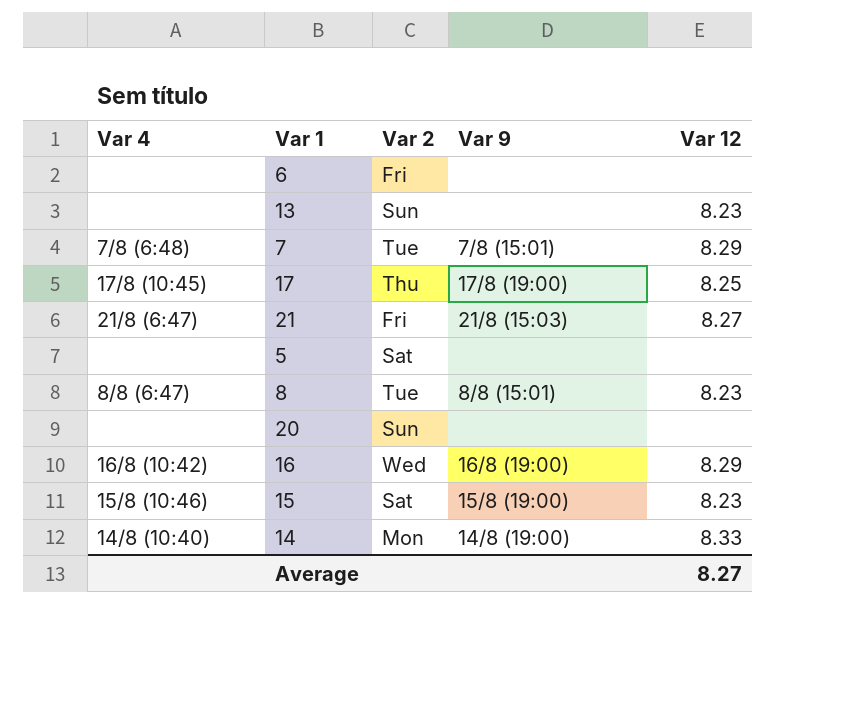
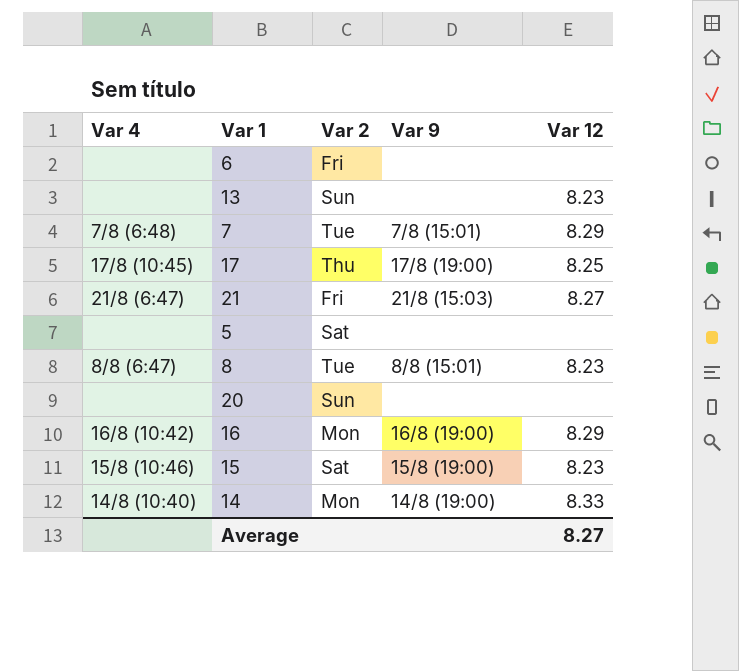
16 | Var 2: Wed -> Mon

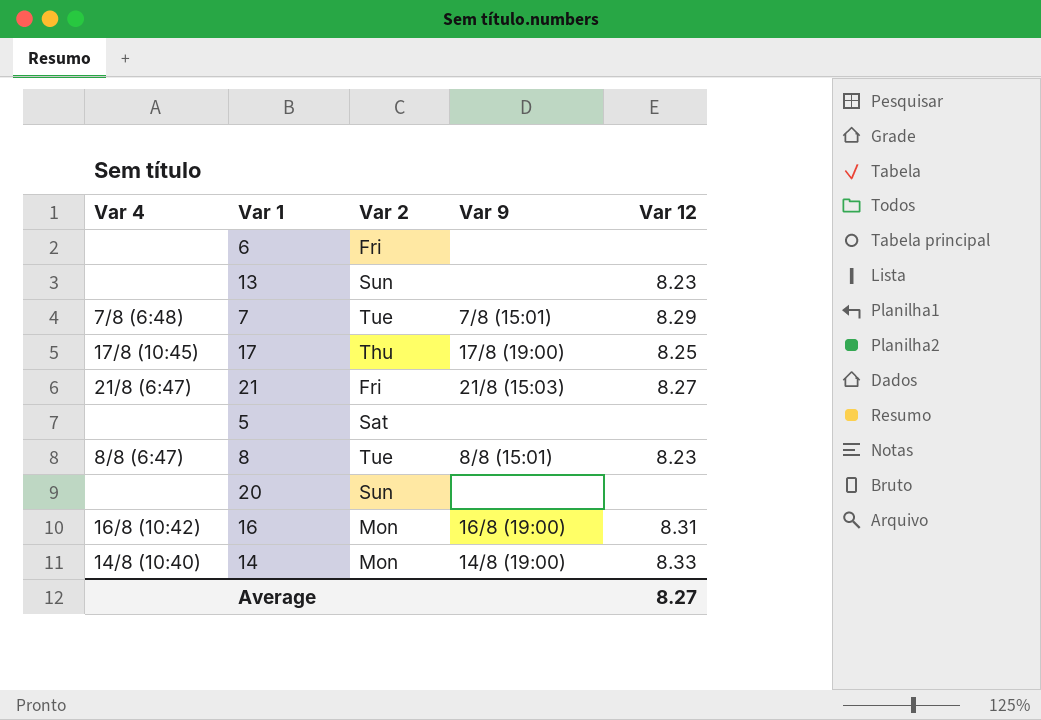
row 15: 15/8 (10:46) | Sat | 15/8 (19:00) | 8.23 -> none
16 | Var 12: 8.29 -> 8.31

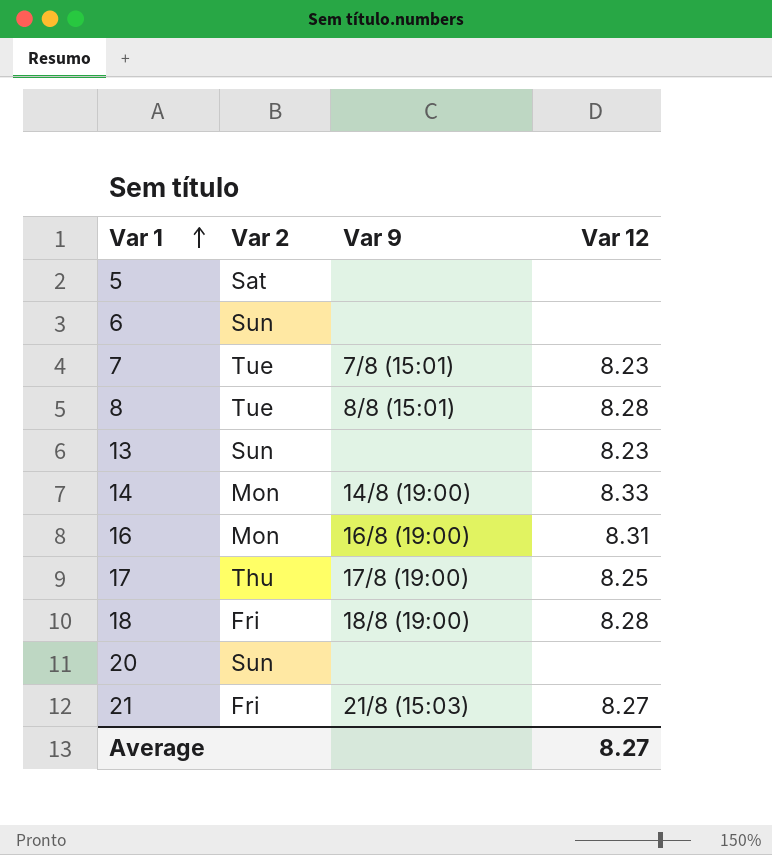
row order: none -> Var 1 ascending
column Var 4 | position: 1 -> none
6 | Var 2: Fri -> Sun
7 | Var 12: 8.29 -> 8.23
8 | Var 12: 8.23 -> 8.28
row 18: none -> Fri | 18/8 (19:00) | 8.28

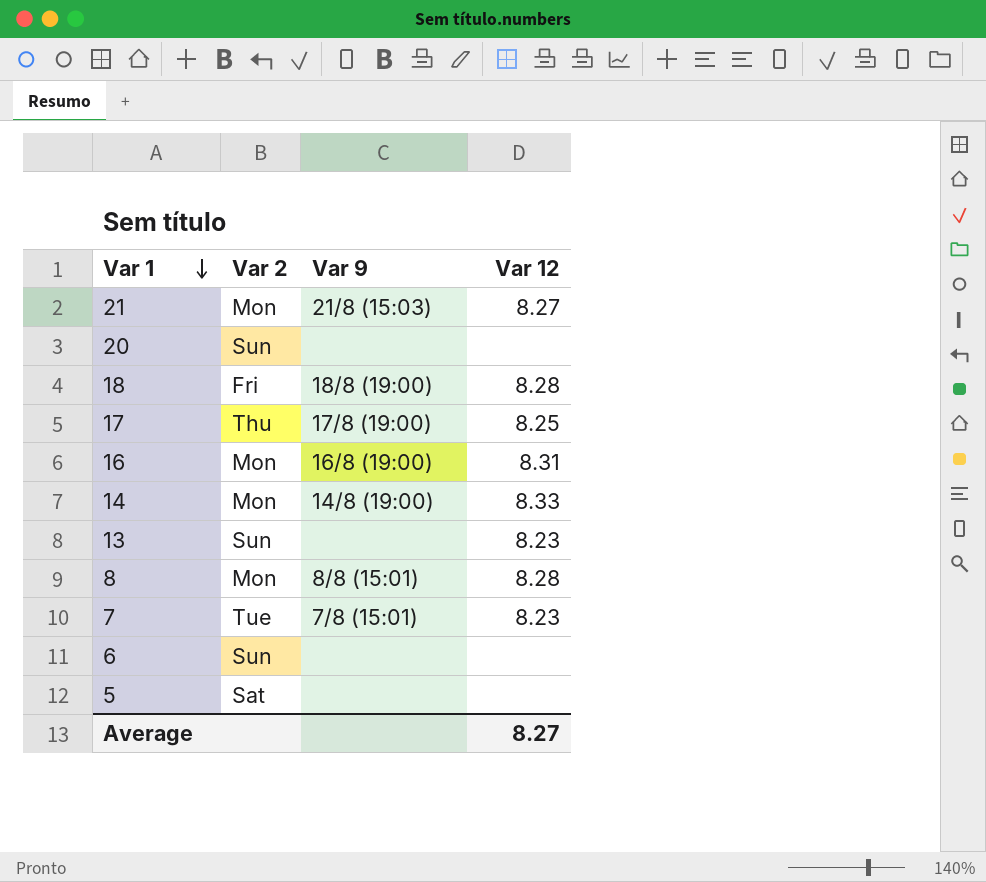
row order: Var 1 ascending -> Var 1 descending
21 | Var 2: Fri -> Mon
8 | Var 2: Tue -> Mon

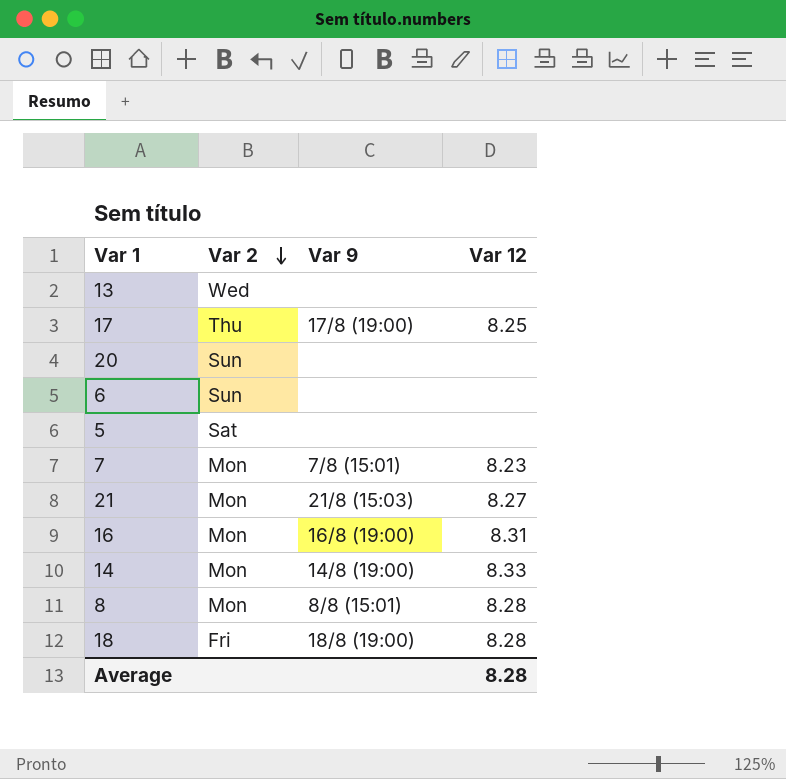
row order: Var 1 descending -> Var 2 descending
13 | Var 2: Sun -> Wed
13 | Var 12: 8.23 -> none
7 | Var 2: Tue -> Mon
Average | Var 12: 8.27 -> 8.28

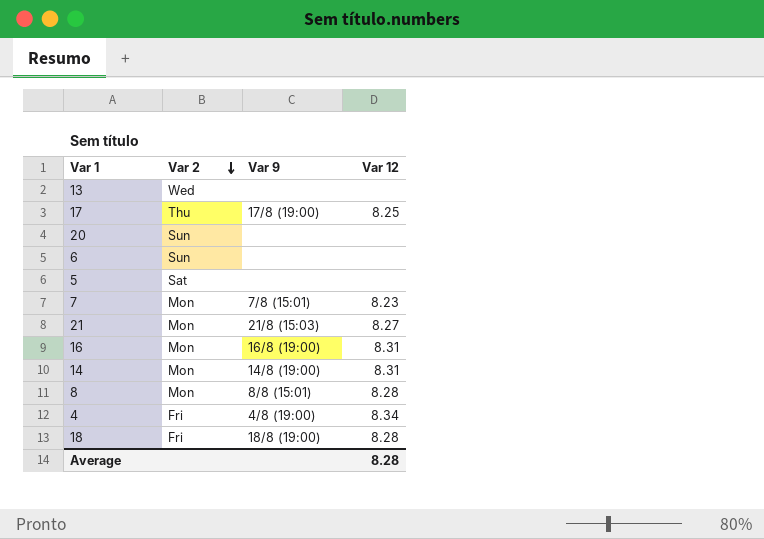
14 | Var 12: 8.33 -> 8.31
row 4: none -> Fri | 4/8 (19:00) | 8.34

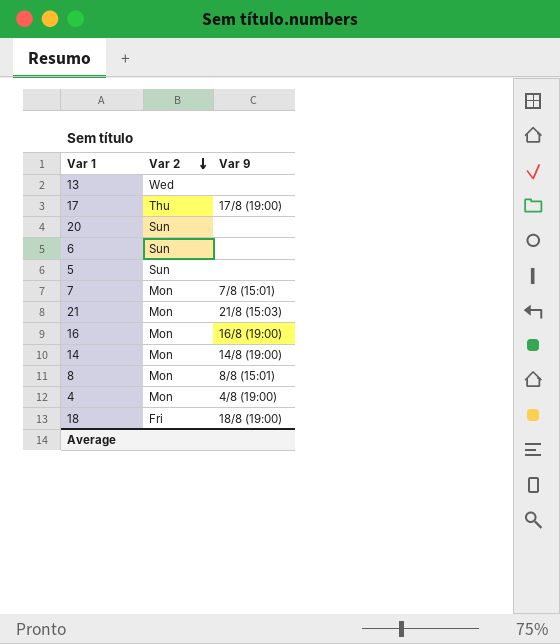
column Var 12 | position: 4 -> none
5 | Var 2: Sat -> Sun
4 | Var 2: Fri -> Mon

